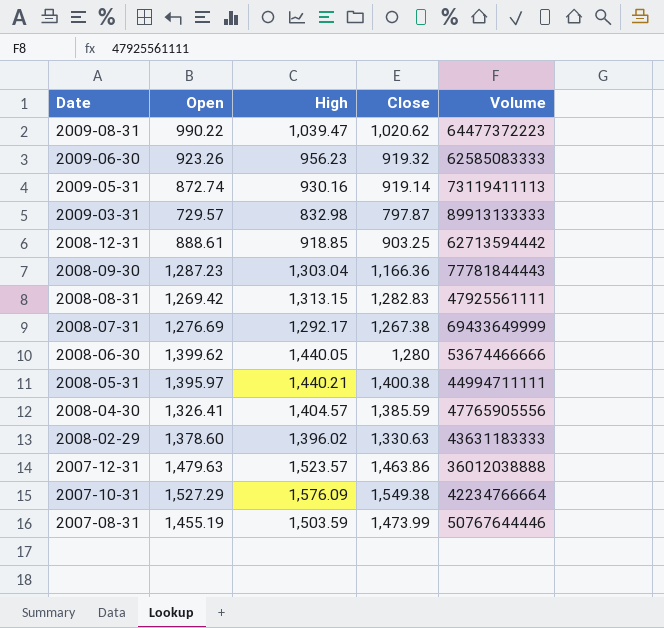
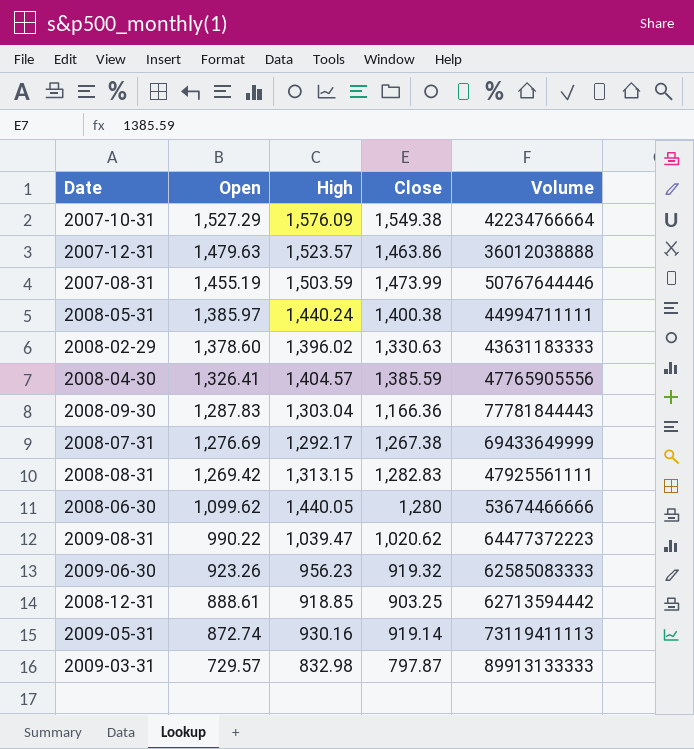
row order: Date descending -> Open descending
2008-05-31 | Open: 1,395.97 -> 1,385.97
2008-05-31 | High: 1,440.21 -> 1,440.24
2008-09-30 | Open: 1,287.23 -> 1,287.83
2008-06-30 | Open: 1,399.62 -> 1,099.62

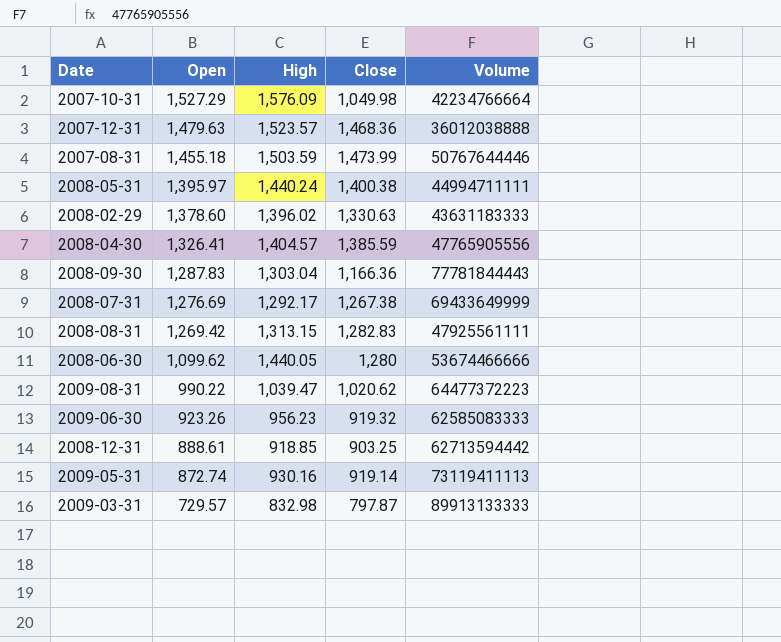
2007-10-31 | Close: 1,549.38 -> 1,049.98
2007-12-31 | Close: 1,463.86 -> 1,468.36
2007-08-31 | Open: 1,455.19 -> 1,455.18
2008-05-31 | Open: 1,385.97 -> 1,395.97

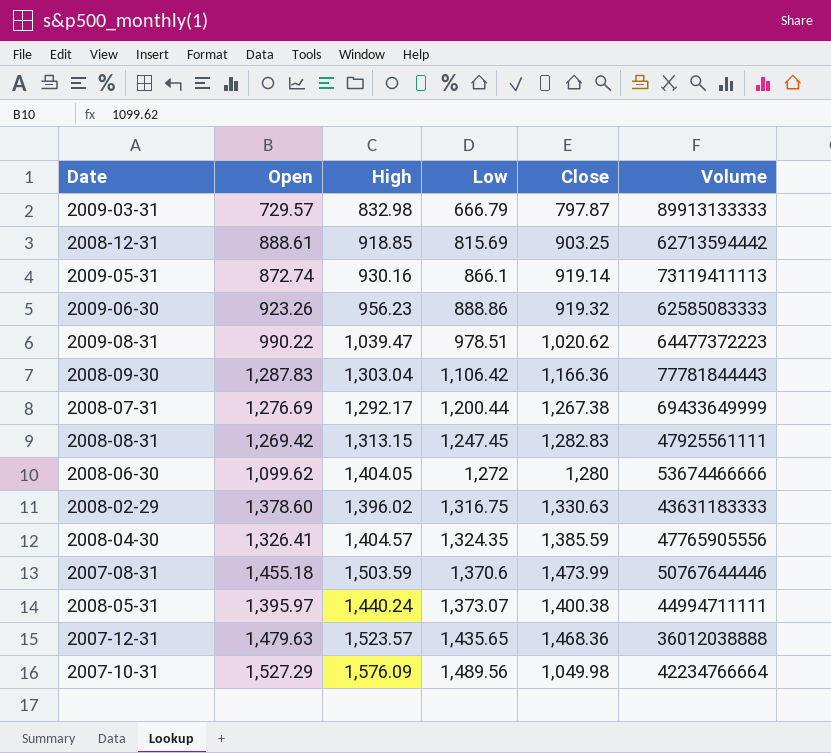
row order: Open descending -> Low ascending
column Low | position: none -> 4
2008-06-30 | High: 1,440.05 -> 1,404.05

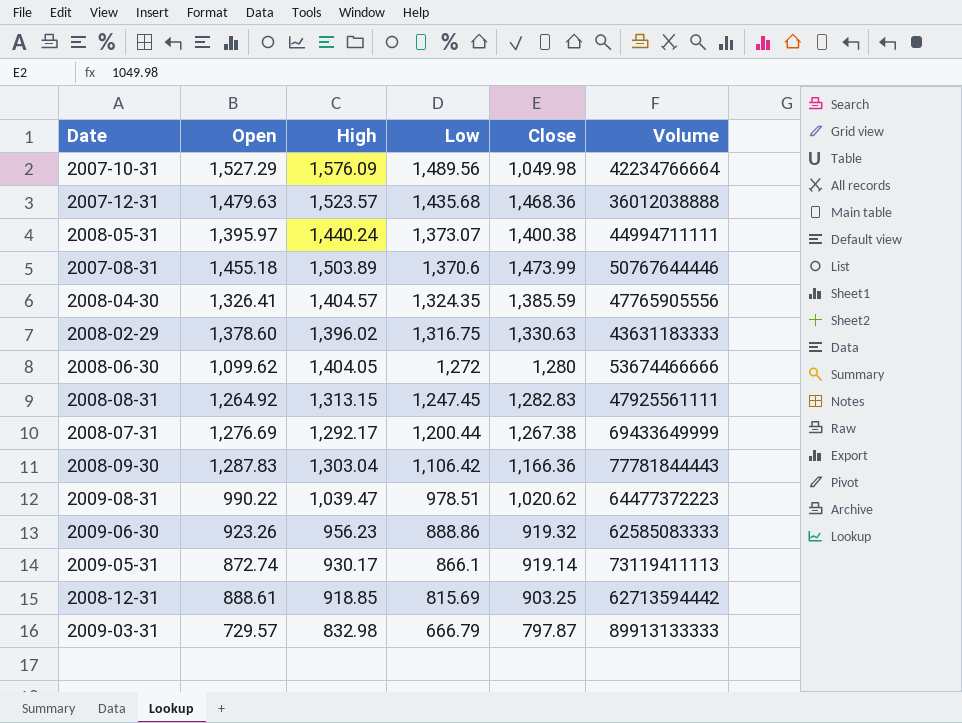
row order: Low ascending -> Low descending
2007-12-31 | Low: 1,435.65 -> 1,435.68
2007-08-31 | High: 1,503.59 -> 1,503.89
2008-08-31 | Open: 1,269.42 -> 1,264.92
2009-05-31 | High: 930.16 -> 930.17

